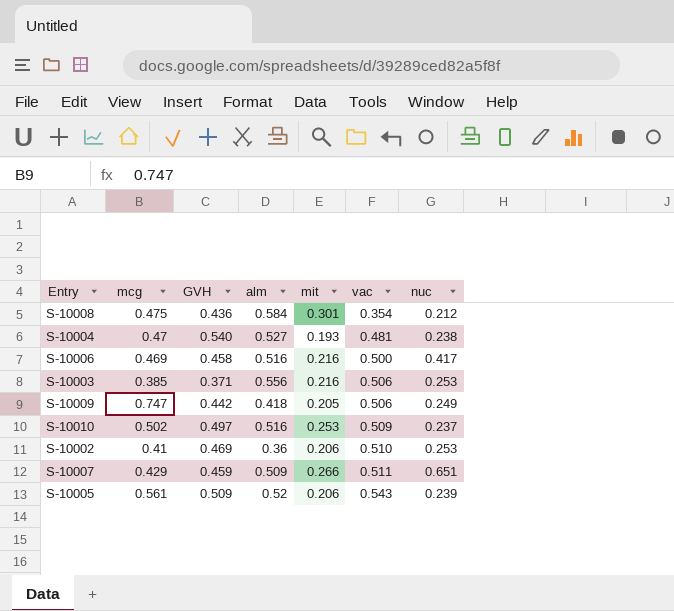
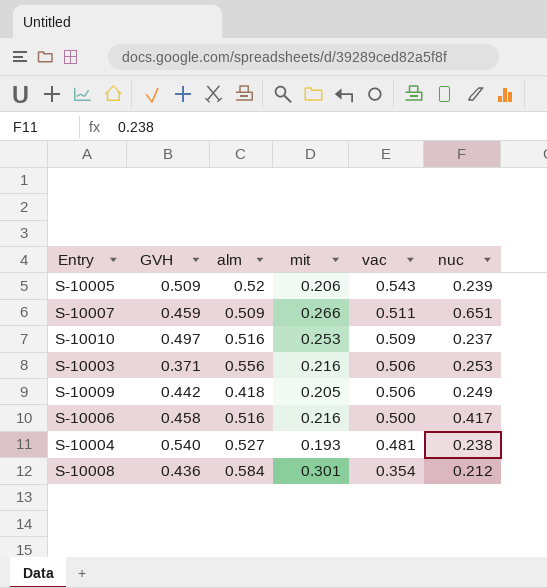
row order: vac ascending -> vac descending
column mcg | position: 2 -> none
row S-10002: 0.41 | 0.469 | 0.36 | 0.206 | 0.510 | 0.253 -> none

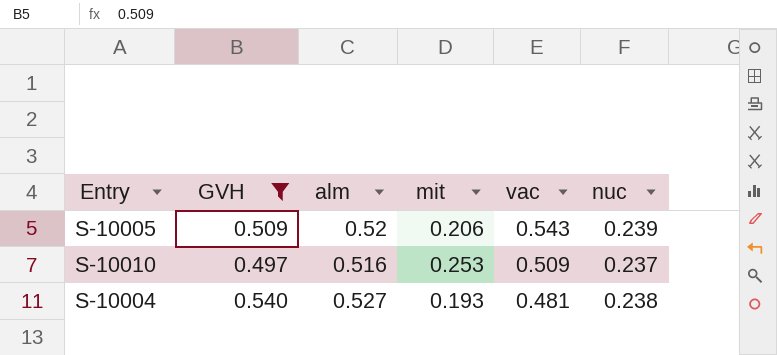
filter: none -> GVH >= 0.497

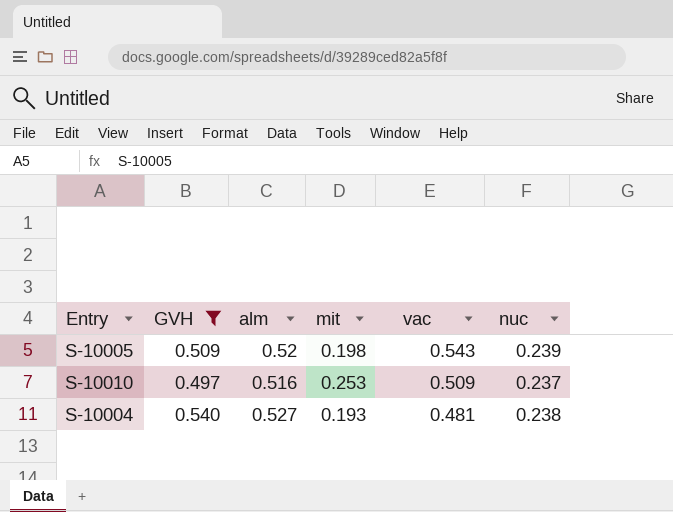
S-10005 | mit: 0.206 -> 0.198

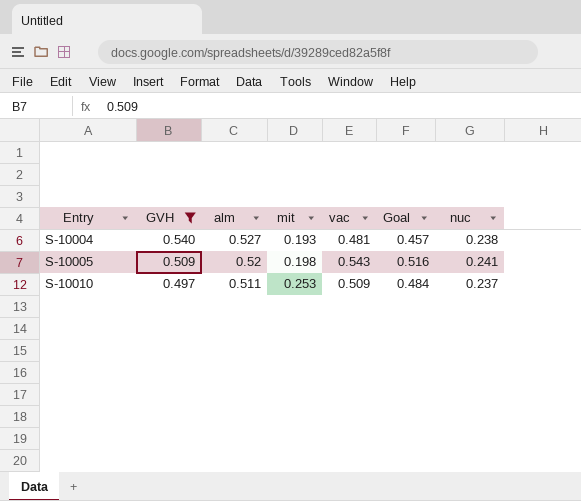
row order: vac descending -> Entry ascending
column Goal | formula: none -> [vac] * 0.95
S-10005 | nuc: 0.239 -> 0.241
S-10010 | alm: 0.516 -> 0.511

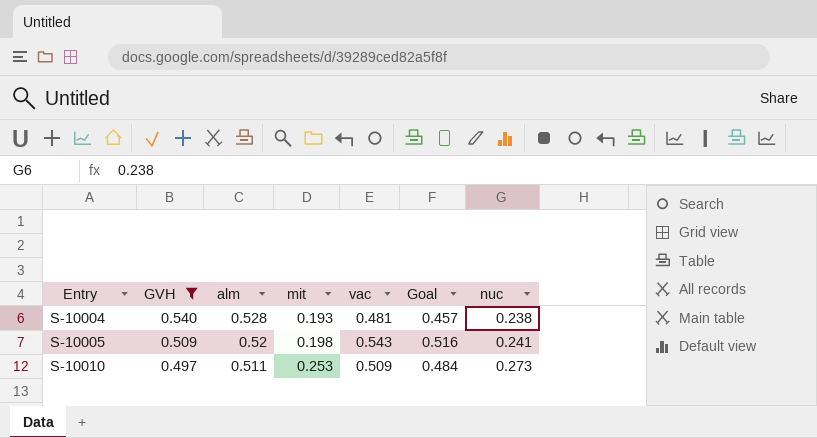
S-10004 | alm: 0.527 -> 0.528
S-10010 | nuc: 0.237 -> 0.273

